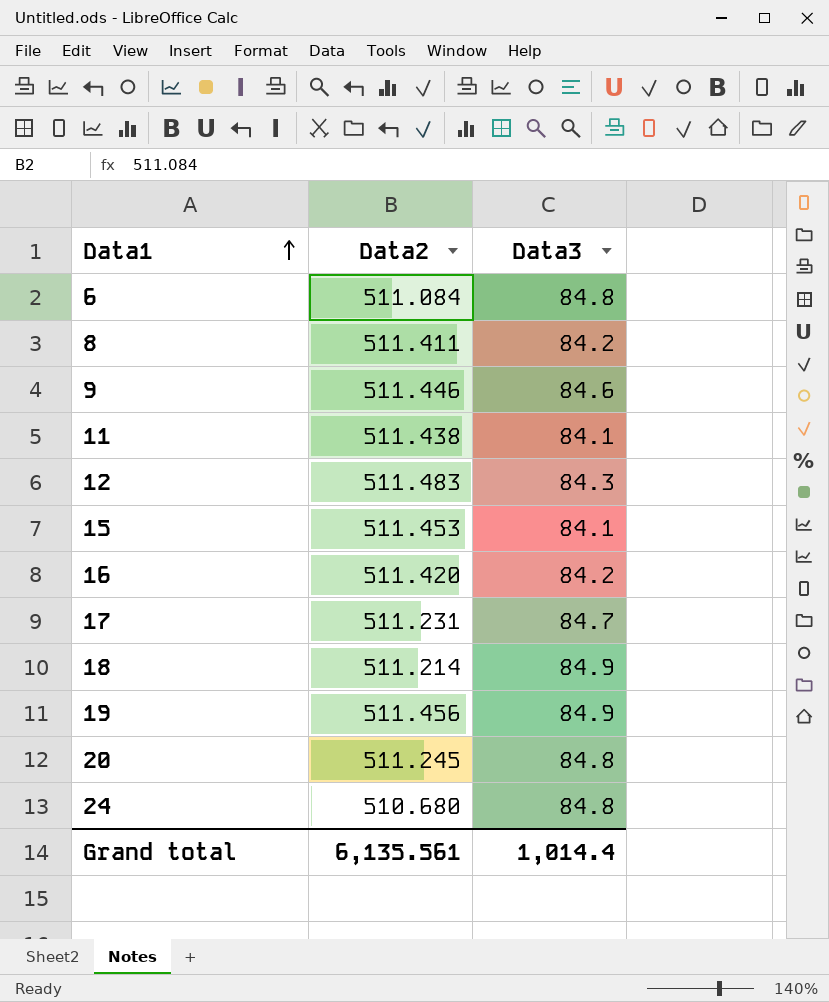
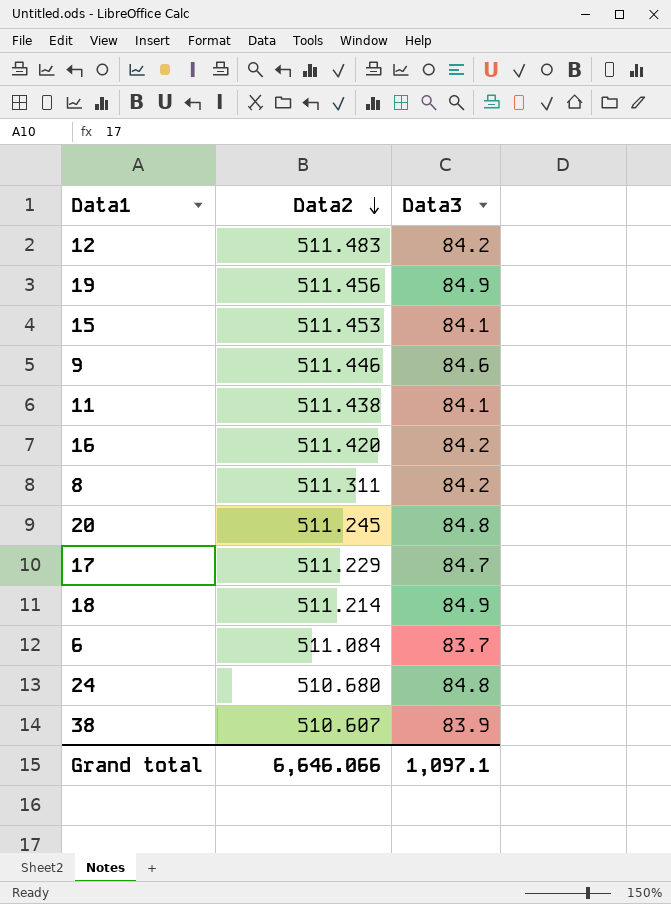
row order: Data1 ascending -> Data2 descending
12 | Data3: 84.3 -> 84.2
8 | Data2: 511.411 -> 511.311
17 | Data2: 511.231 -> 511.229
6 | Data3: 84.8 -> 83.7
row 38: none -> 510.607 | 83.9
Grand total | Data2: 6,135.561 -> 6,646.066
Grand total | Data3: 1,014.4 -> 1,097.1

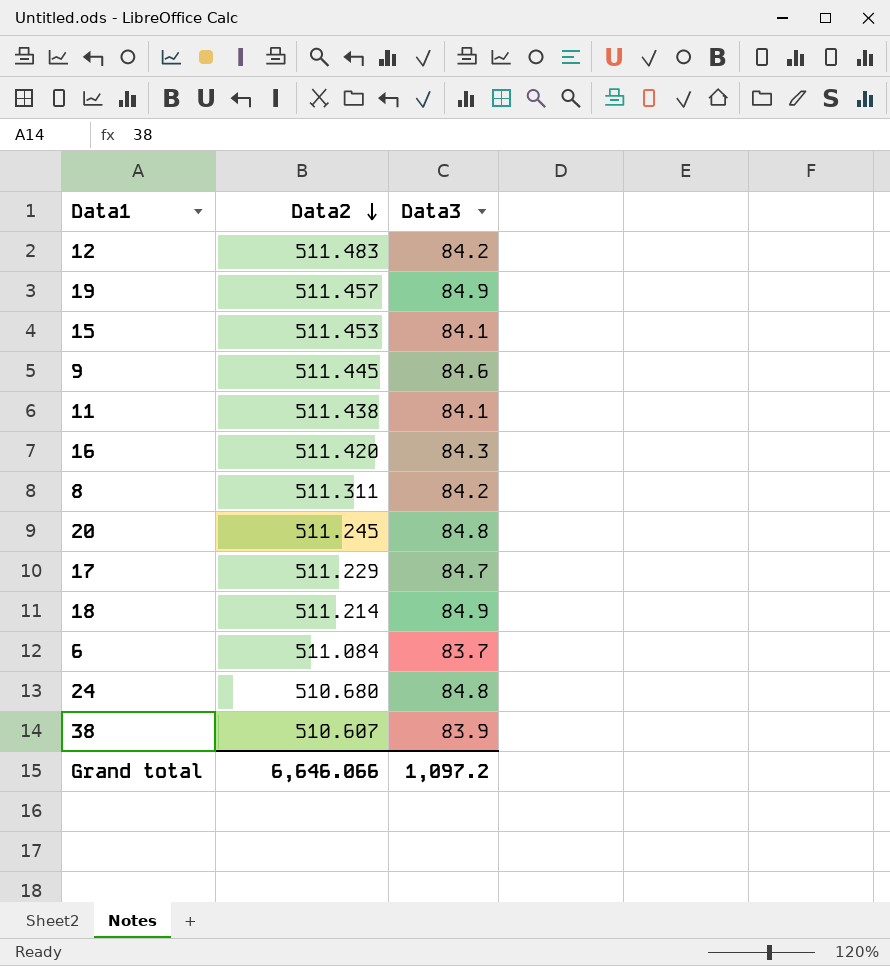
19 | Data2: 511.456 -> 511.457
9 | Data2: 511.446 -> 511.445
16 | Data3: 84.2 -> 84.3
Grand total | Data3: 1,097.1 -> 1,097.2

